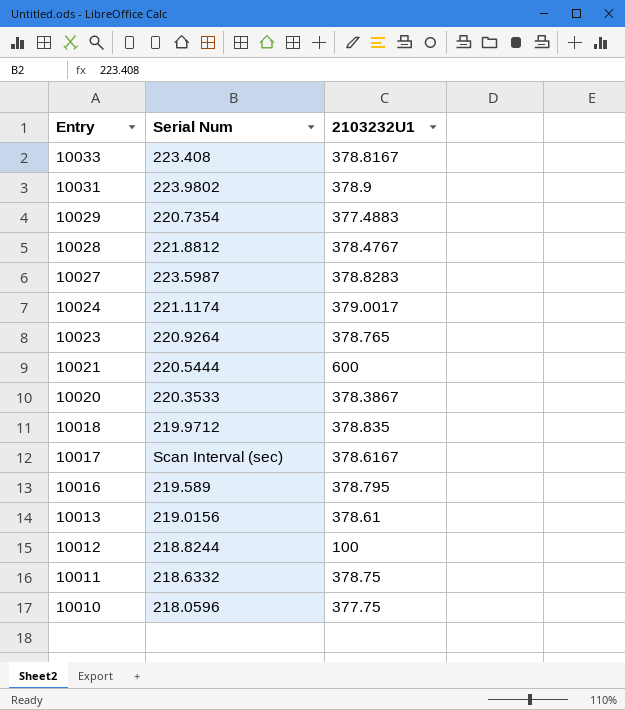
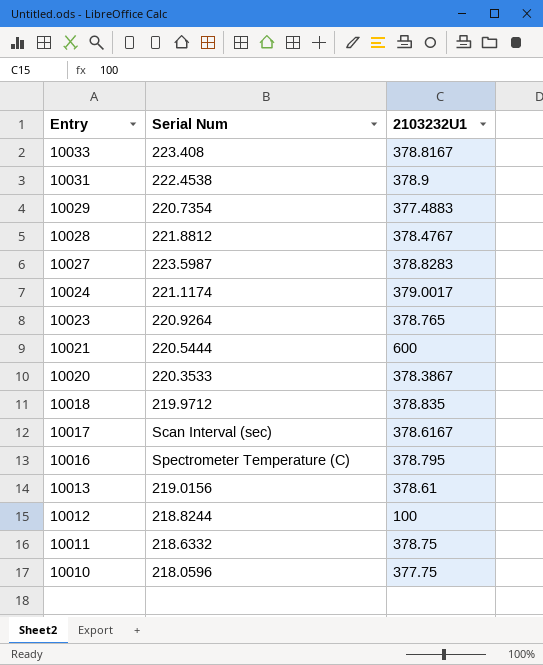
10031 | Serial Num: 223.9802 -> 222.4538
10016 | Serial Num: 219.589 -> Spectrometer Temperature (C)

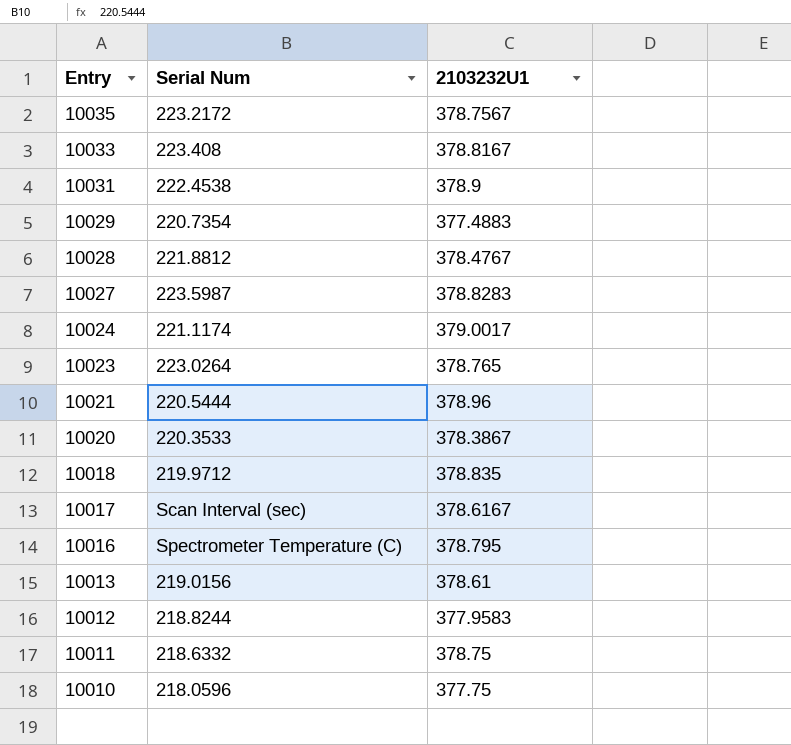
row 10035: none -> 223.2172 | 378.7567
10023 | Serial Num: 220.9264 -> 223.0264
10021 | 2103232U1: 600 -> 378.96
10012 | 2103232U1: 100 -> 377.9583

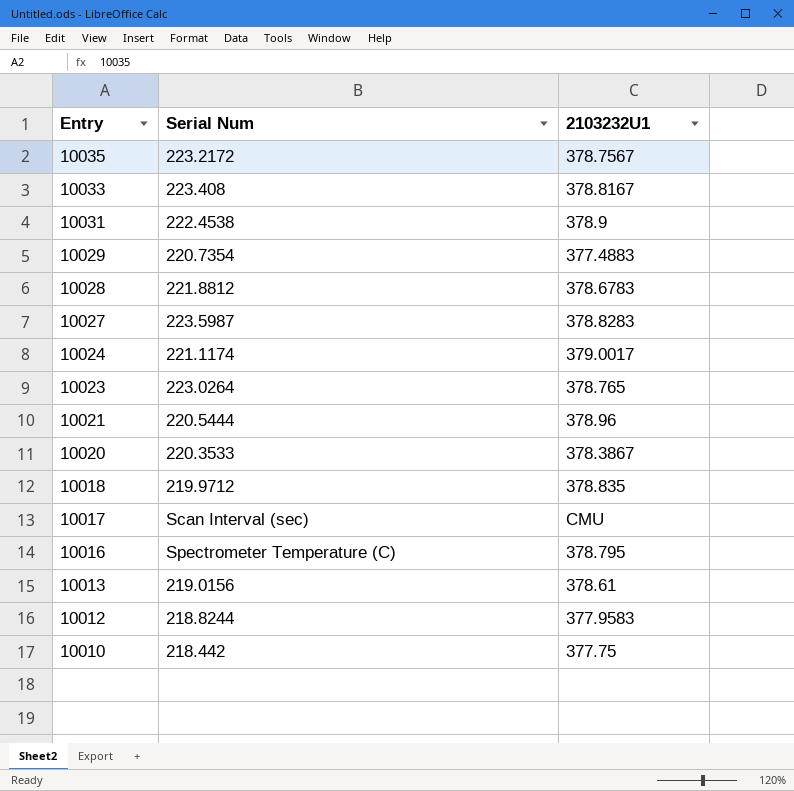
row 10011: 218.6332 | 378.75 -> none
10028 | 2103232U1: 378.4767 -> 378.6783
10017 | 2103232U1: 378.6167 -> CMU
10010 | Serial Num: 218.0596 -> 218.442

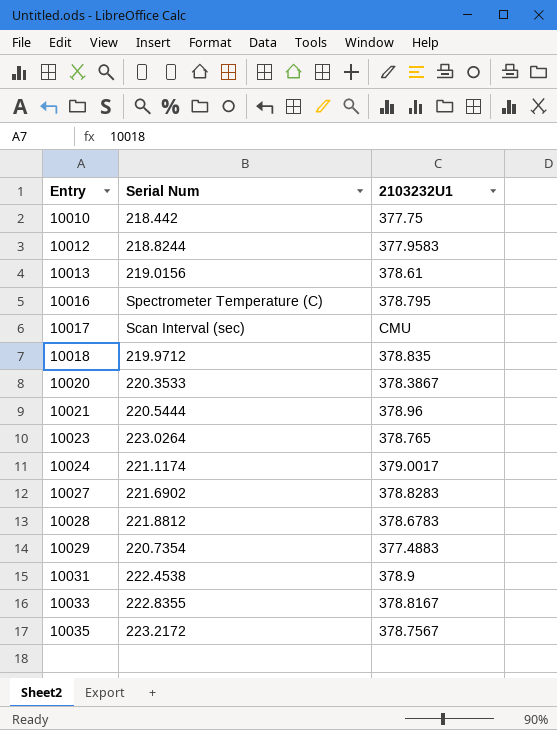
row order: Entry descending -> Entry ascending
10027 | Serial Num: 223.5987 -> 221.6902
10033 | Serial Num: 223.408 -> 222.8355

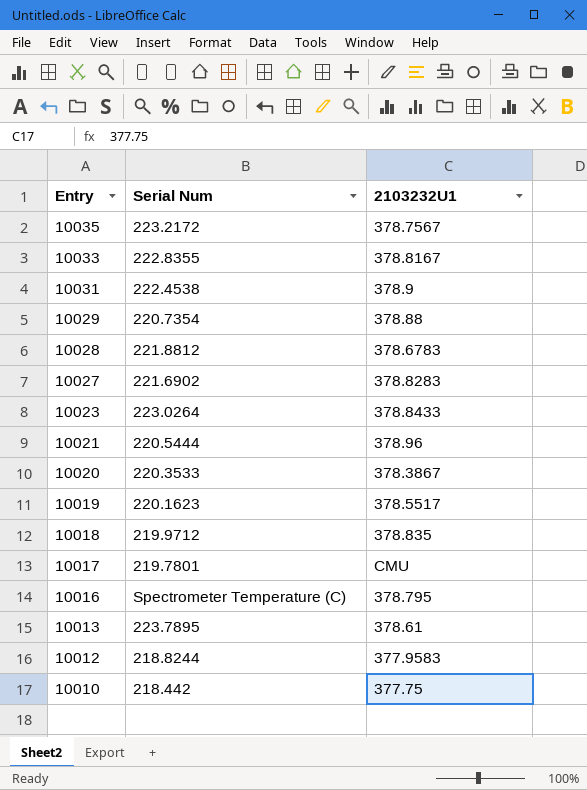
row order: Entry ascending -> Entry descending
row 10024: 221.1174 | 379.0017 -> none
10029 | 2103232U1: 377.4883 -> 378.88
10023 | 2103232U1: 378.765 -> 378.8433
row 10019: none -> 220.1623 | 378.5517
10017 | Serial Num: Scan Interval (sec) -> 219.7801
10013 | Serial Num: 219.0156 -> 223.7895

